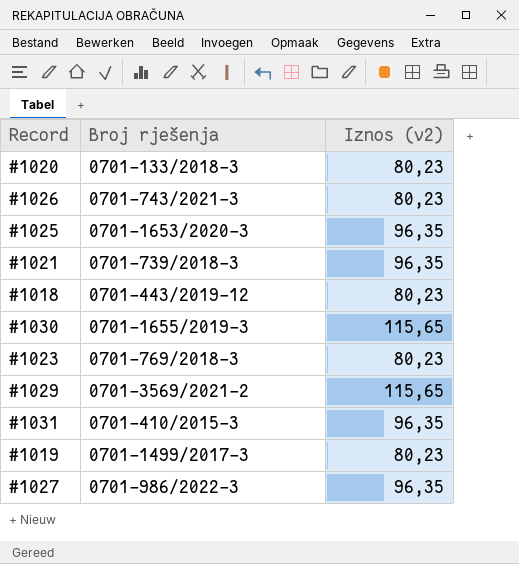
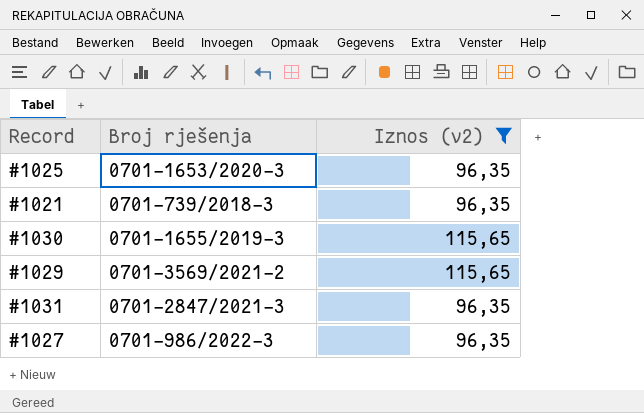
filter: none -> Iznos (v2) != 80,23
#1031 | Broj rješenja: 0701-410/2015-3 -> 0701-2847/2021-3

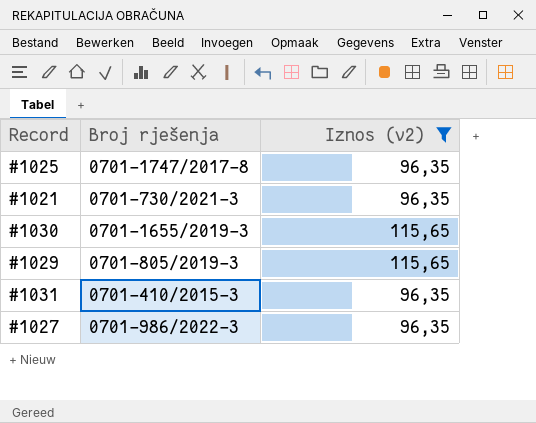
#1025 | Broj rješenja: 0701-1653/2020-3 -> 0701-1747/2017-8
#1021 | Broj rješenja: 0701-739/2018-3 -> 0701-730/2021-3
#1029 | Broj rješenja: 0701-3569/2021-2 -> 0701-805/2019-3
#1031 | Broj rješenja: 0701-2847/2021-3 -> 0701-410/2015-3

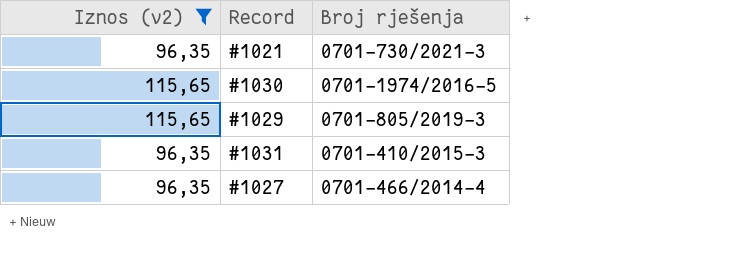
column Iznos (v2) | position: 3 -> 1
row #1025: 0701-1747/2017-8 | 96,35 -> none
#1030 | Broj rješenja: 0701-1655/2019-3 -> 0701-1974/2016-5
#1027 | Broj rješenja: 0701-986/2022-3 -> 0701-466/2014-4

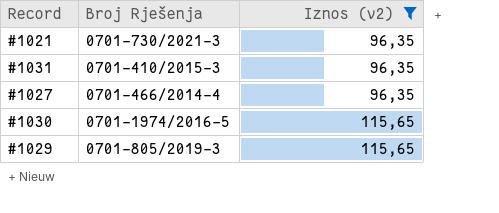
row order: none -> Iznos (v2) ascending
column name: Broj rješenja -> Broj Rješenja
column Iznos (v2) | position: 1 -> 3

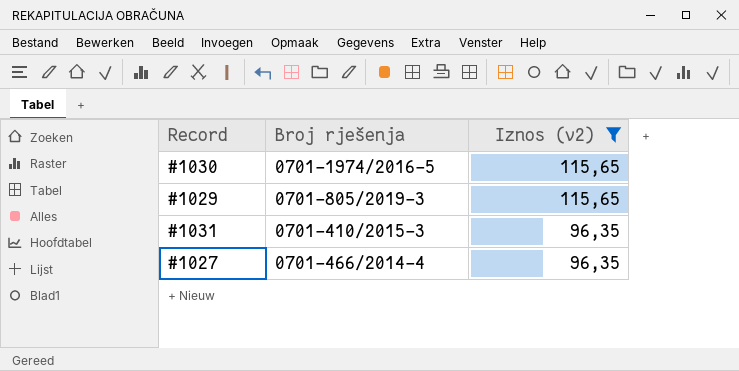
row order: Iznos (v2) ascending -> Iznos (v2) descending
column name: Broj Rješenja -> Broj rješenja
row #1021: 0701-730/2021-3 | 96,35 -> none

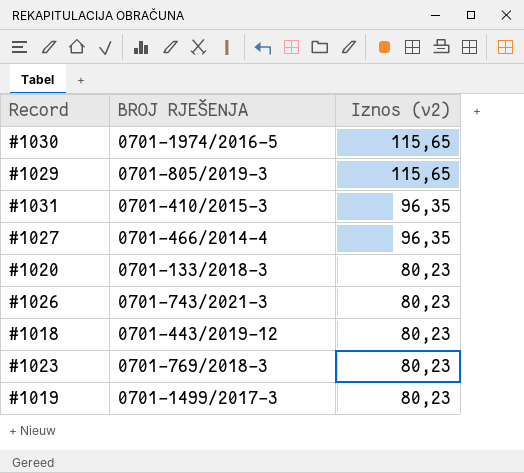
filter: Iznos (v2) != 80,23 -> none
column name: Broj rješenja -> BROJ RJEŠENJA

